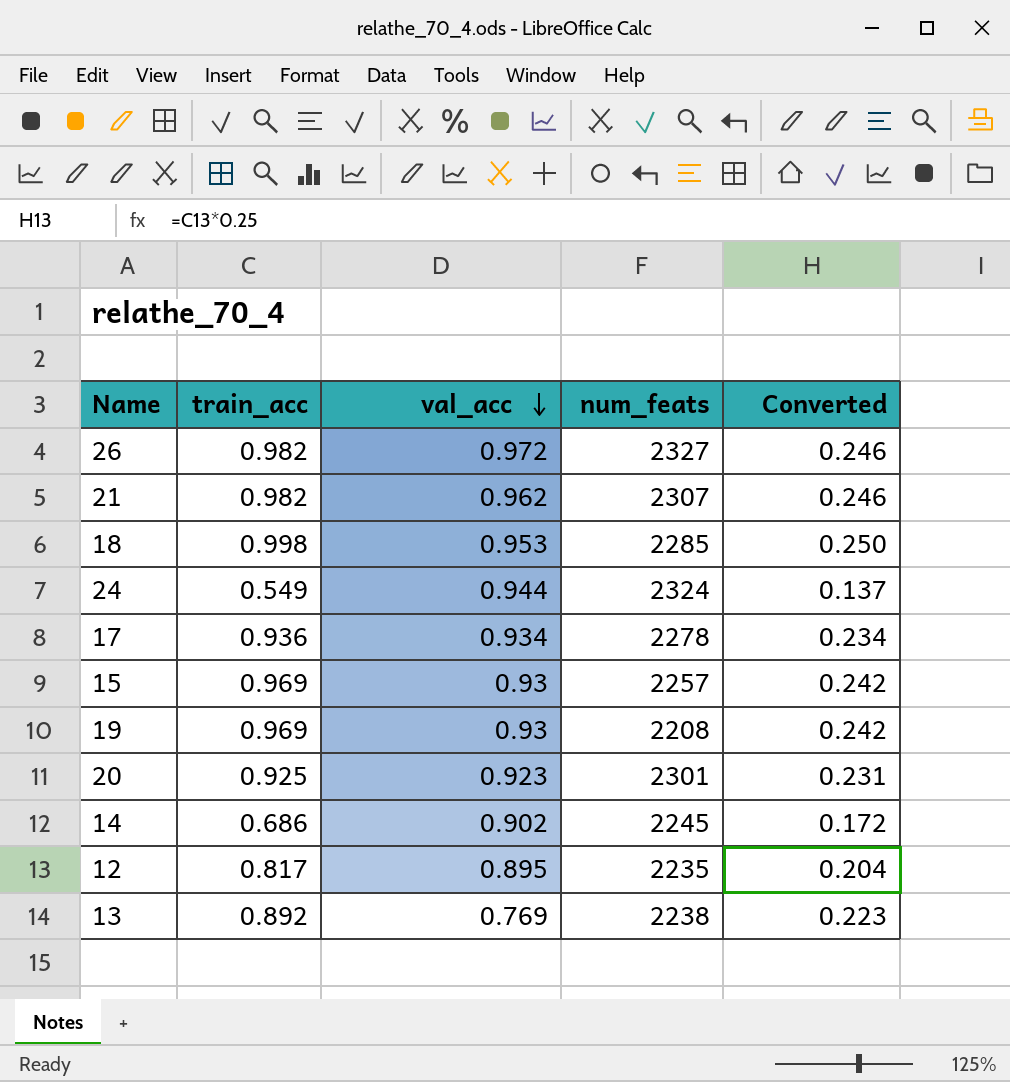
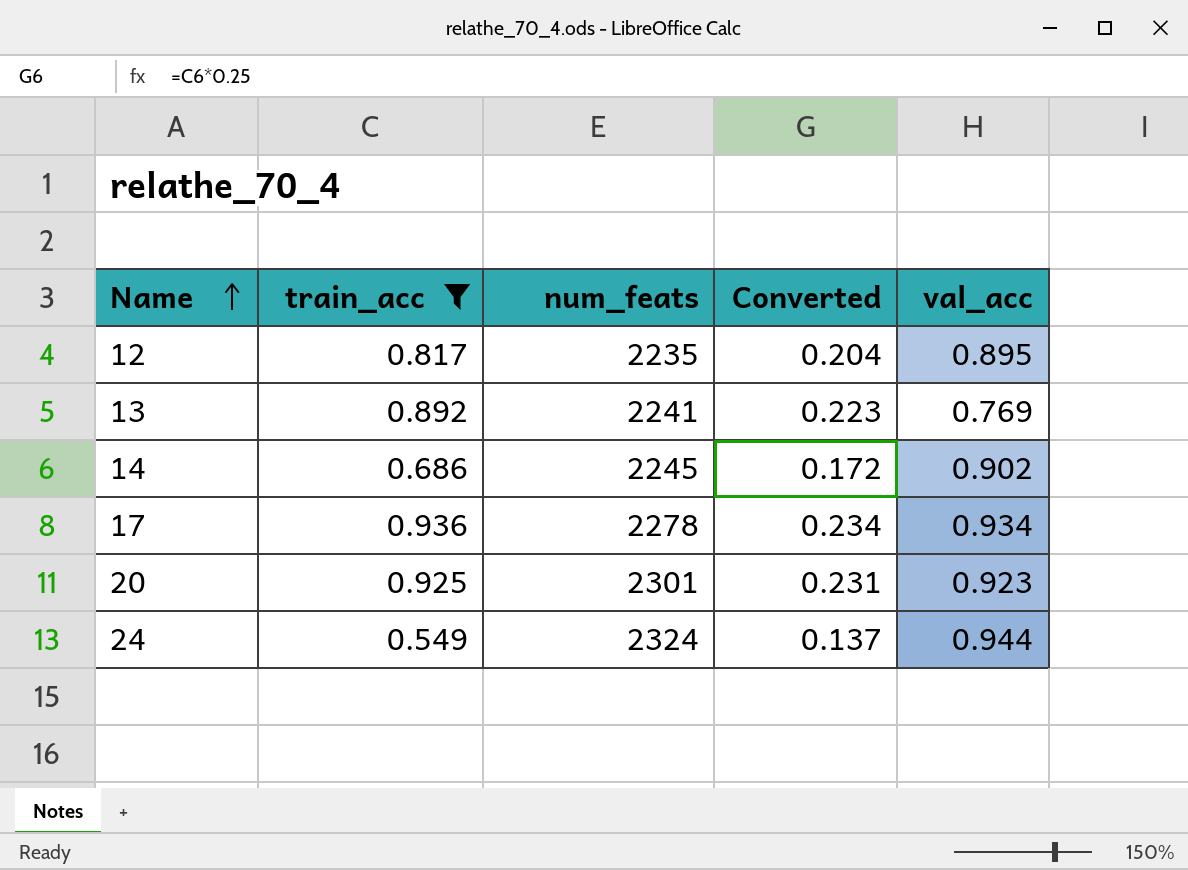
filter: none -> train_acc <= 0.936
row order: val_acc descending -> Name ascending
column val_acc | position: 3 -> 5
13 | num_feats: 2238 -> 2241

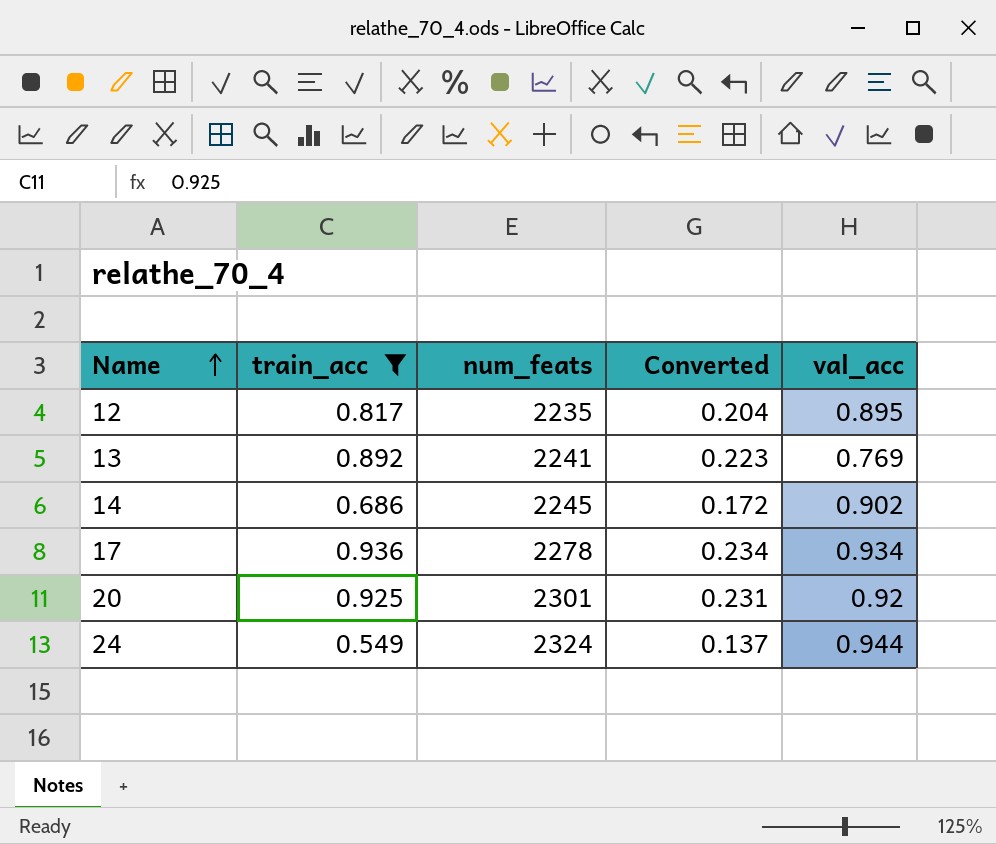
20 | val_acc: 0.923 -> 0.92

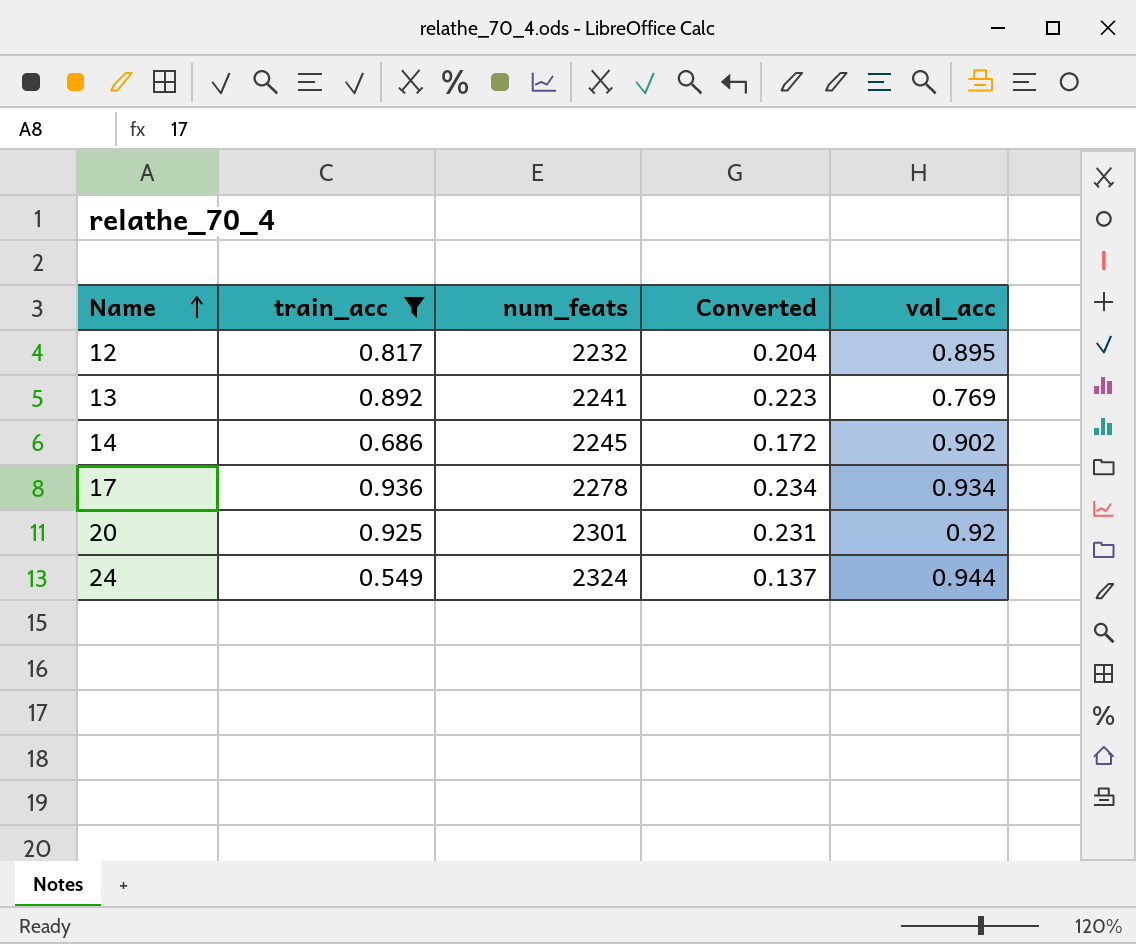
12 | num_feats: 2235 -> 2232

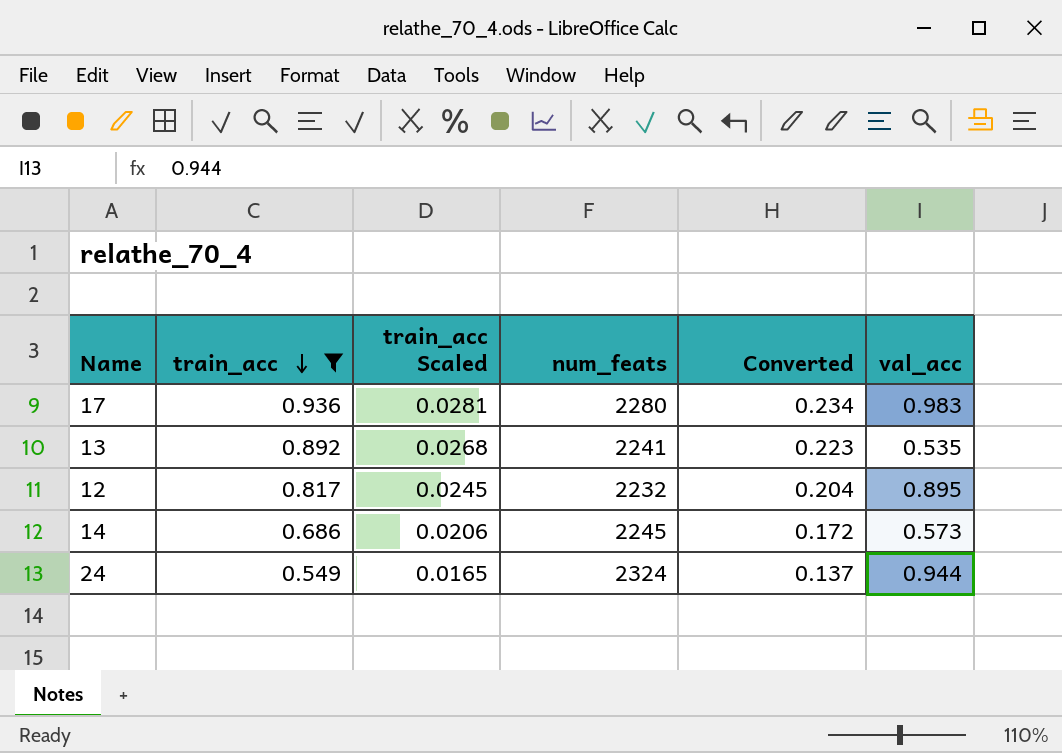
row order: Name ascending -> train_acc descending
column train_acc Scaled | formula: none -> [train_acc] * 0.03
row 20: 0.925 | 2301 | 0.231 | 0.92 -> none
17 | num_feats: 2278 -> 2280
17 | val_acc: 0.934 -> 0.983
13 | val_acc: 0.769 -> 0.535
14 | val_acc: 0.902 -> 0.573

